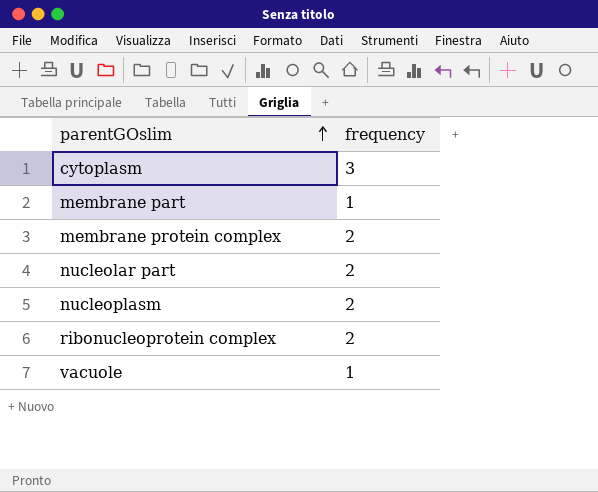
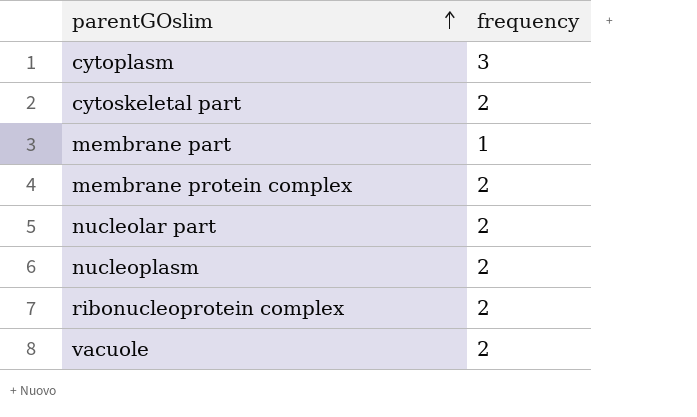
row cytoskeletal part: none -> 2
vacuole | frequency: 1 -> 2

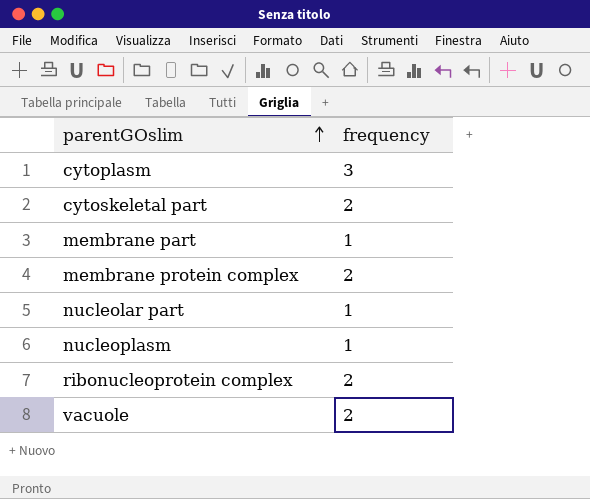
nucleolar part | frequency: 2 -> 1
nucleoplasm | frequency: 2 -> 1

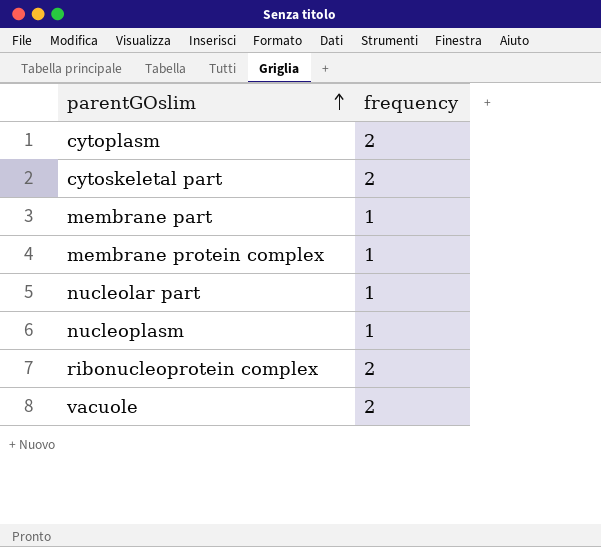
cytoplasm | frequency: 3 -> 2
membrane protein complex | frequency: 2 -> 1

